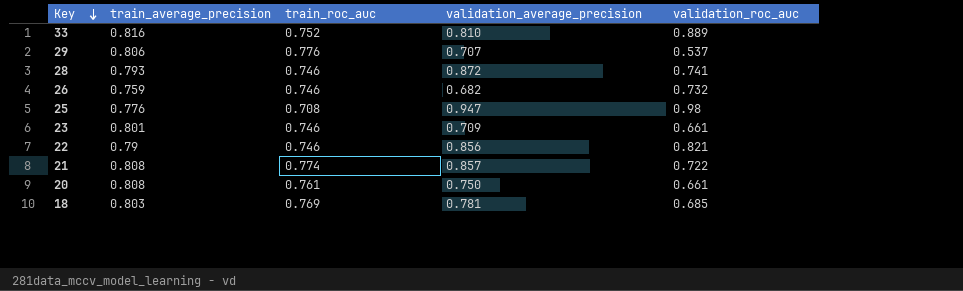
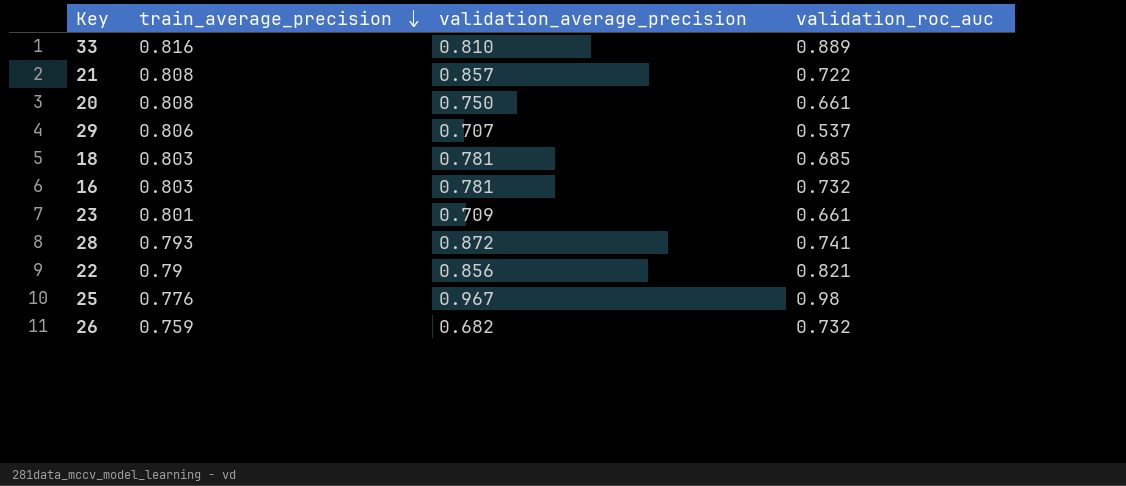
row order: Key descending -> train_average_precision descending
column train_roc_auc | position: 3 -> none
row 16: none -> 0.803 | 0.781 | 0.732
25 | validation_average_precision: 0.947 -> 0.967

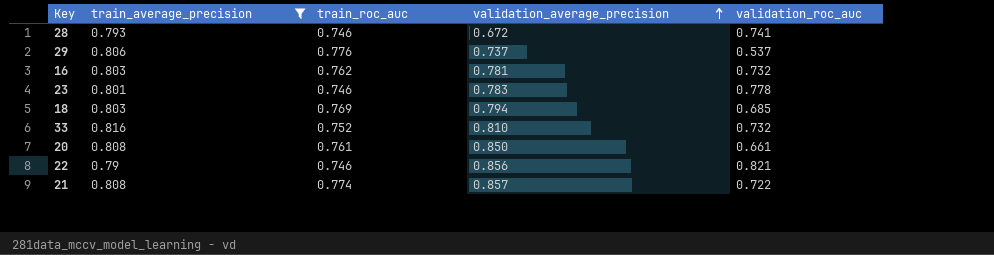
filter: none -> train_average_precision >= 0.79
row order: train_average_precision descending -> validation_average_precision ascending
column train_roc_auc | position: none -> 3
28 | validation_average_precision: 0.872 -> 0.672
29 | validation_average_precision: 0.707 -> 0.737
23 | validation_average_precision: 0.709 -> 0.783
23 | validation_roc_auc: 0.661 -> 0.778
18 | validation_average_precision: 0.781 -> 0.794
33 | validation_roc_auc: 0.889 -> 0.732
20 | validation_average_precision: 0.750 -> 0.850

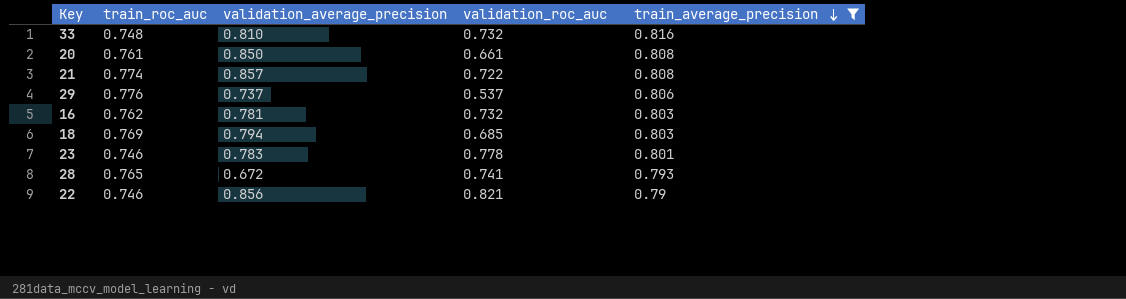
row order: validation_average_precision ascending -> train_average_precision descending
column train_average_precision | position: 2 -> 5
33 | train_roc_auc: 0.752 -> 0.748
28 | train_roc_auc: 0.746 -> 0.765

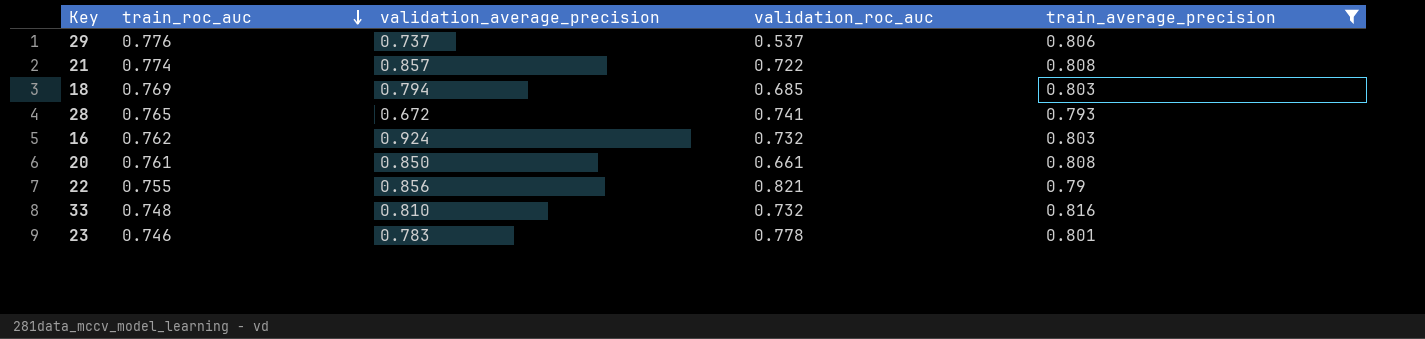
row order: train_average_precision descending -> train_roc_auc descending
16 | validation_average_precision: 0.781 -> 0.924
22 | train_roc_auc: 0.746 -> 0.755

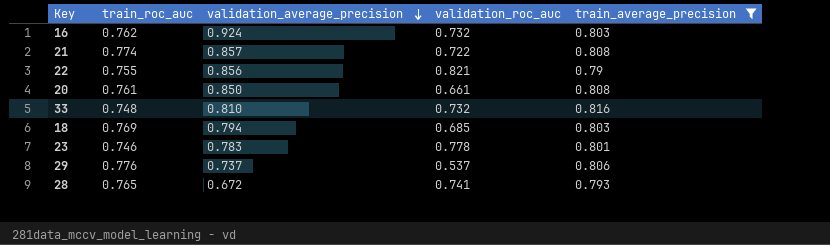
row order: train_roc_auc descending -> validation_average_precision descending

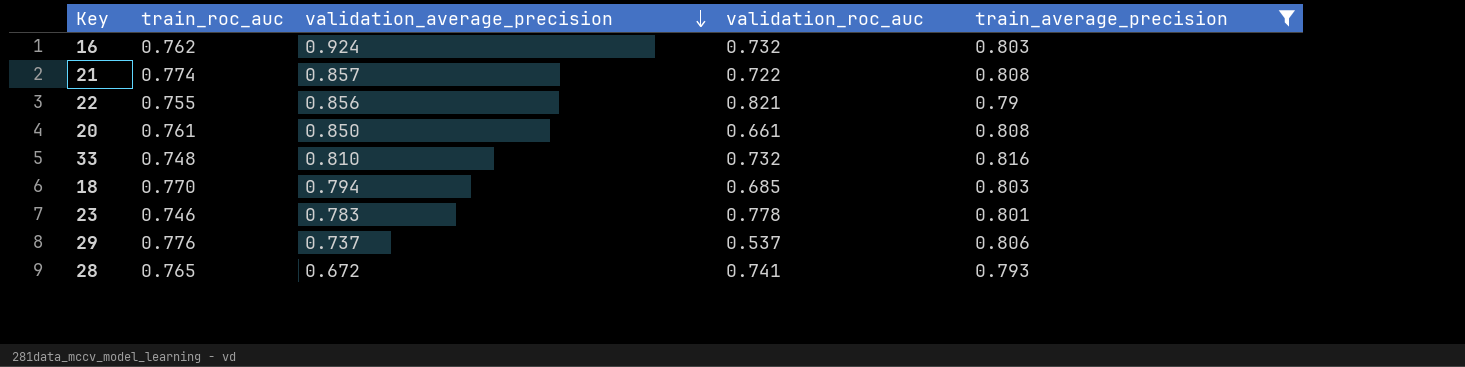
18 | train_roc_auc: 0.769 -> 0.770

